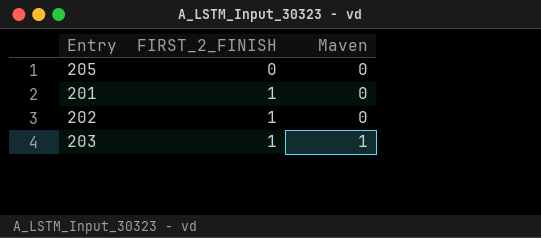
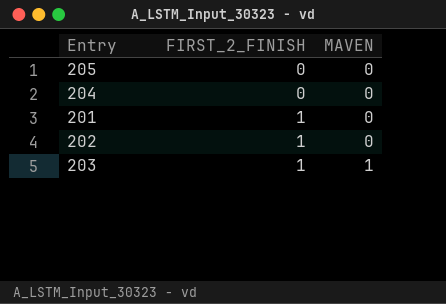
column name: Maven -> MAVEN
row 204: none -> 0 | 0

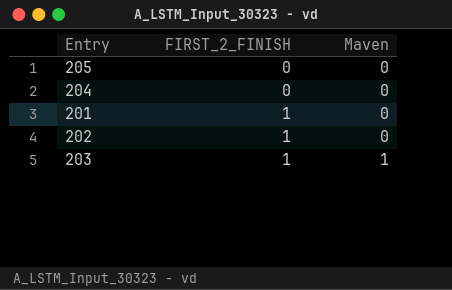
column name: MAVEN -> Maven

